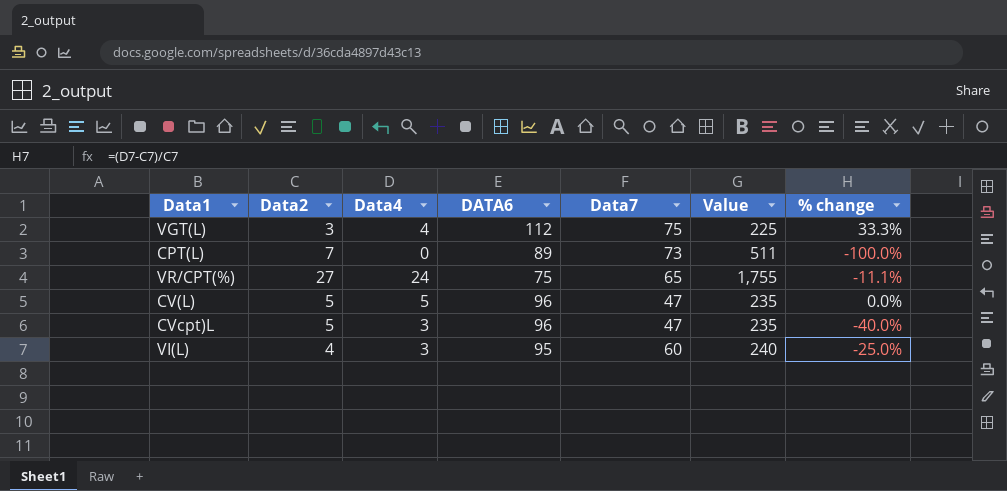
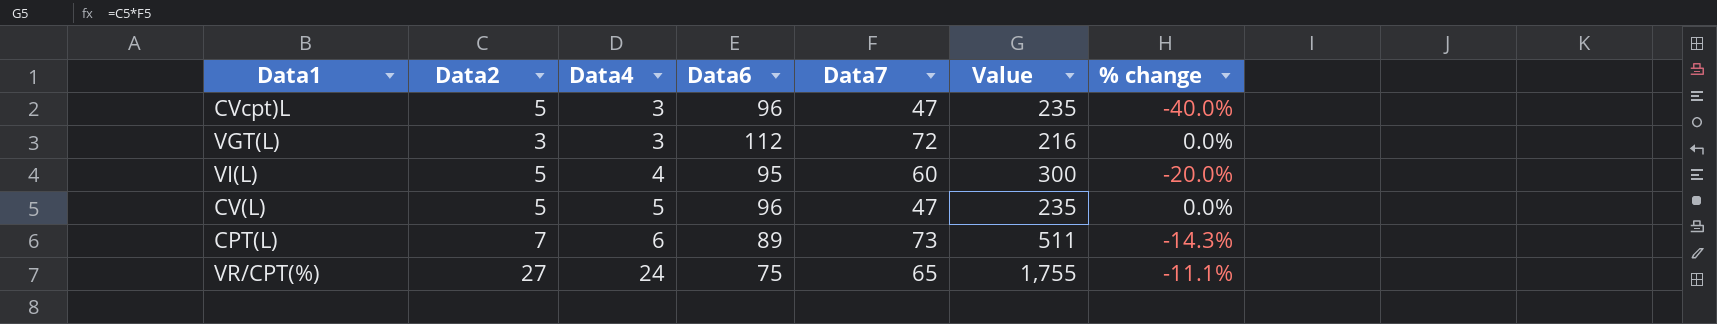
row order: none -> Data4 ascending
column name: DATA6 -> Data6
VGT(L) | Data4: 4 -> 3
VGT(L) | Data7: 75 -> 72
VGT(L) | Value: 225 -> 216
VGT(L) | % change: 33.3% -> 0.0%
VI(L) | Data2: 4 -> 5
VI(L) | Data4: 3 -> 4
VI(L) | Value: 240 -> 300
VI(L) | % change: -25.0% -> -20.0%
CPT(L) | Data4: 0 -> 6
CPT(L) | % change: -100.0% -> -14.3%

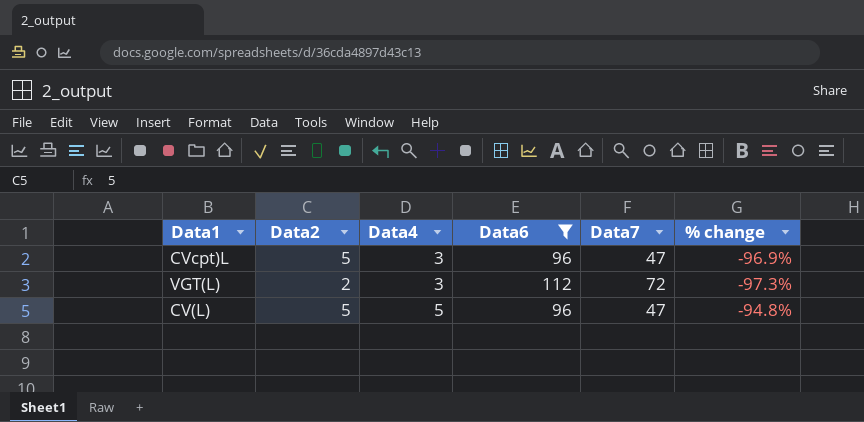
filter: none -> Data6 >= 96
column Value | formula: [Data2] * [Data7] -> none
column % change | formula: ([Data4] - [Data2]) / [Data2] -> ([Data4] - [Data6]) / [Data6]
VGT(L) | Data2: 3 -> 2

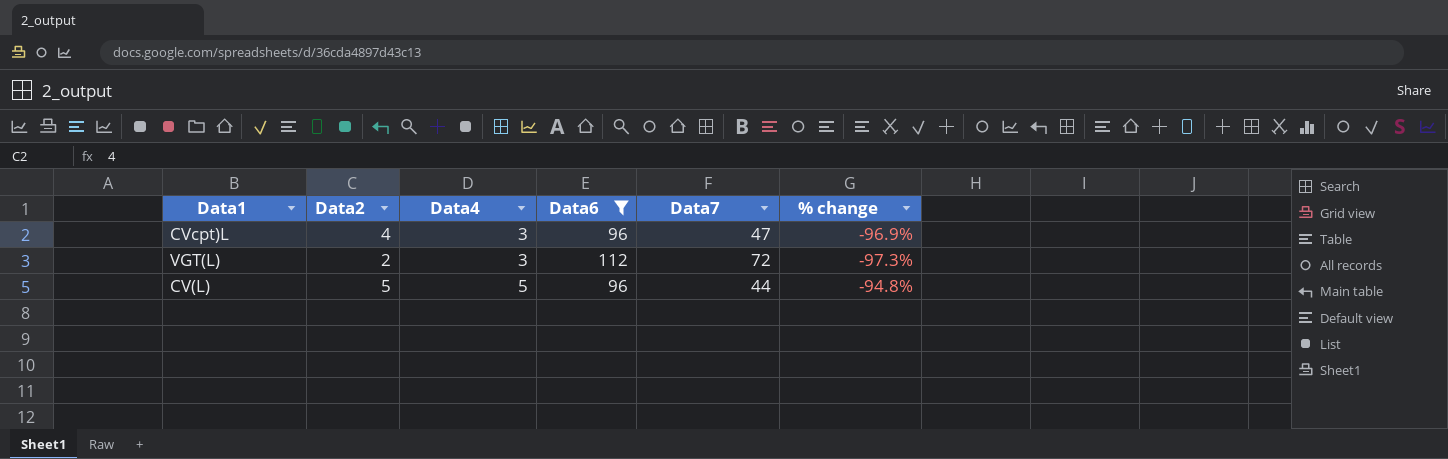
CVcpt)L | Data2: 5 -> 4
CV(L) | Data7: 47 -> 44

